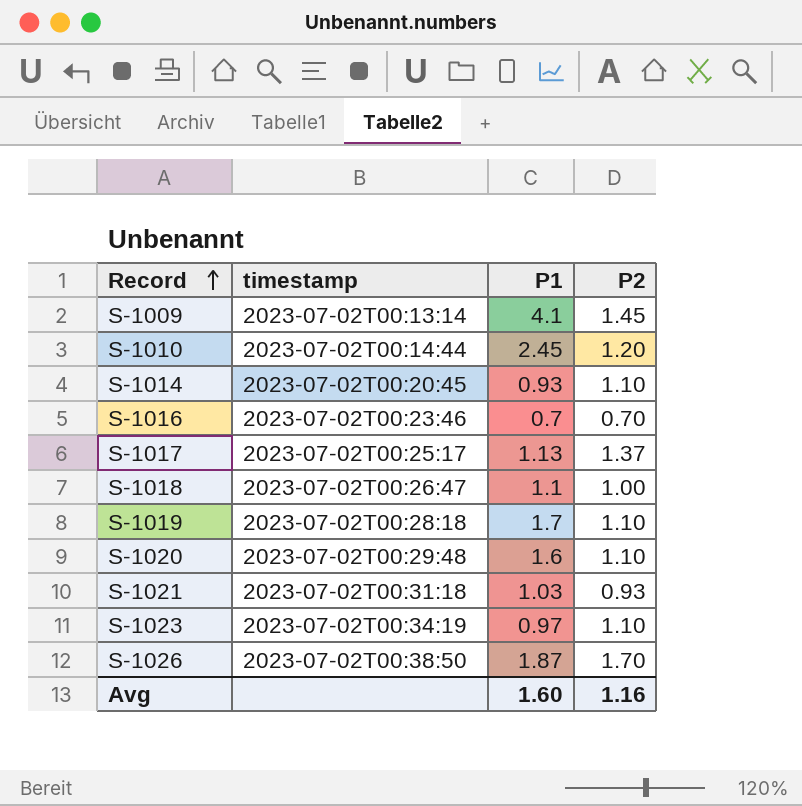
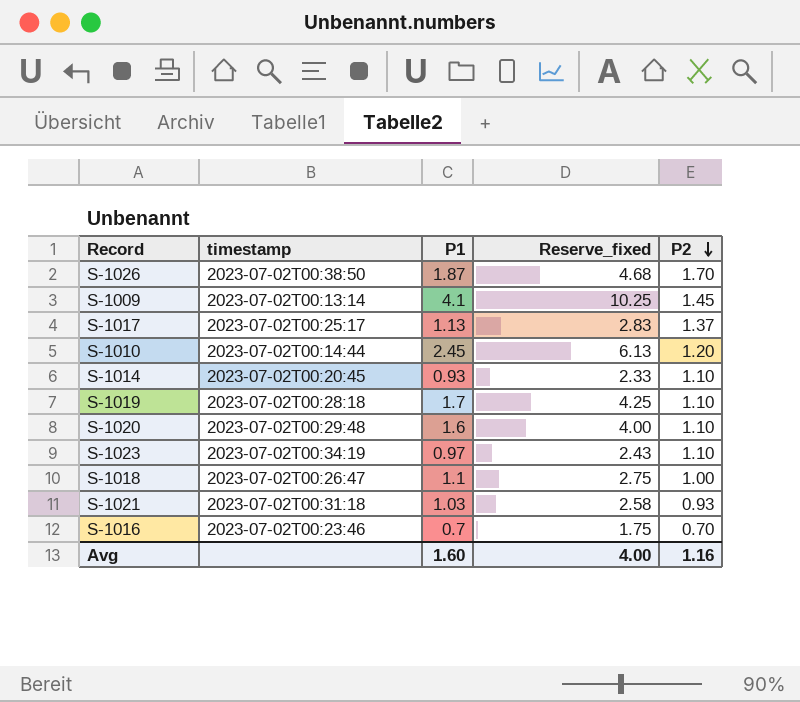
row order: Record ascending -> P2 descending
column Reserve_fixed | formula: none -> [P1] * 2.5

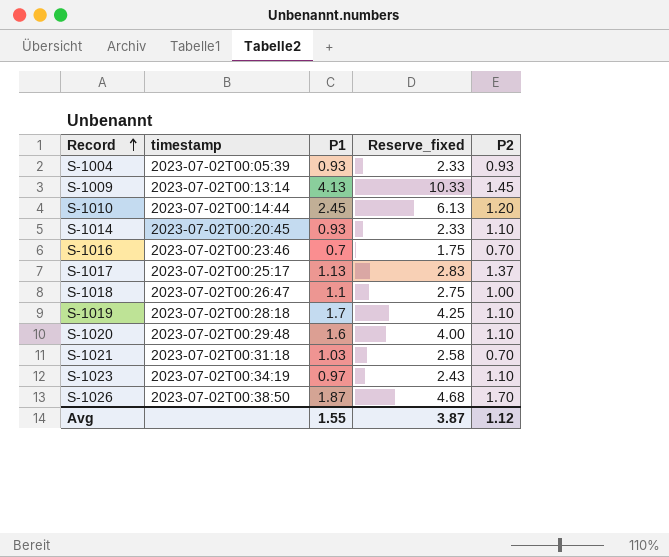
row order: P2 descending -> Record ascending
row S-1004: none -> 2023-07-02T00:05:39 | 0.93 | 2.33 | 0.93
S-1009 | P1: 4.1 -> 4.13
S-1009 | Reserve_fixed: 10.25 -> 10.33
S-1021 | P2: 0.93 -> 0.70
Avg | P1: 1.60 -> 1.55
Avg | Reserve_fixed: 4.00 -> 3.87
Avg | P2: 1.16 -> 1.12

